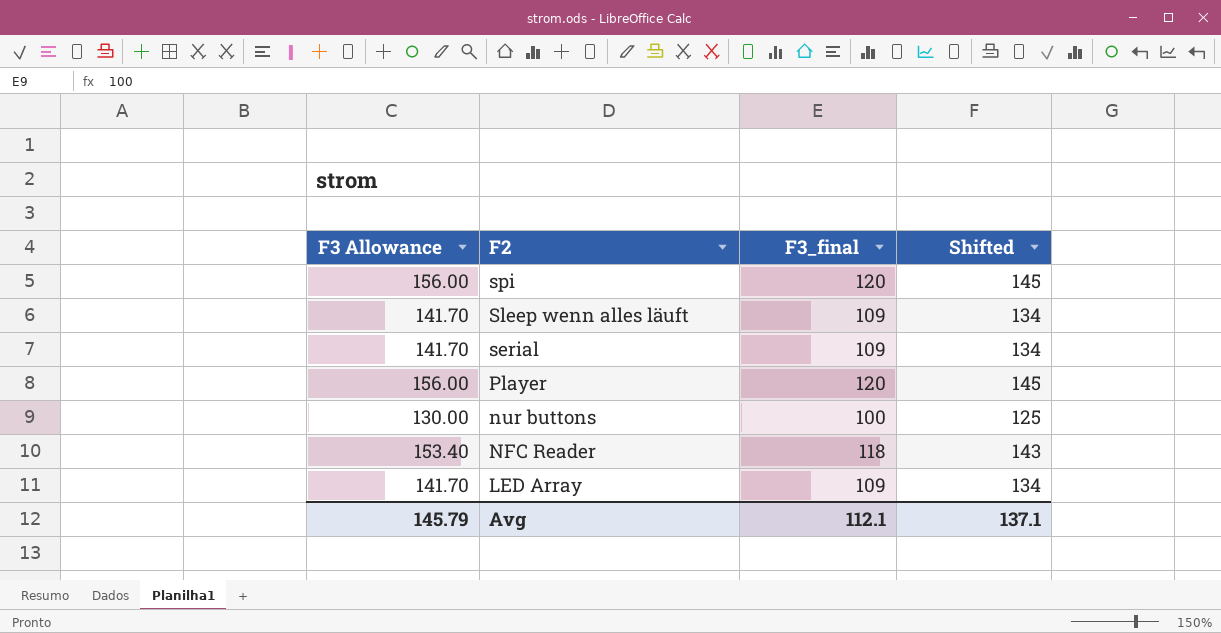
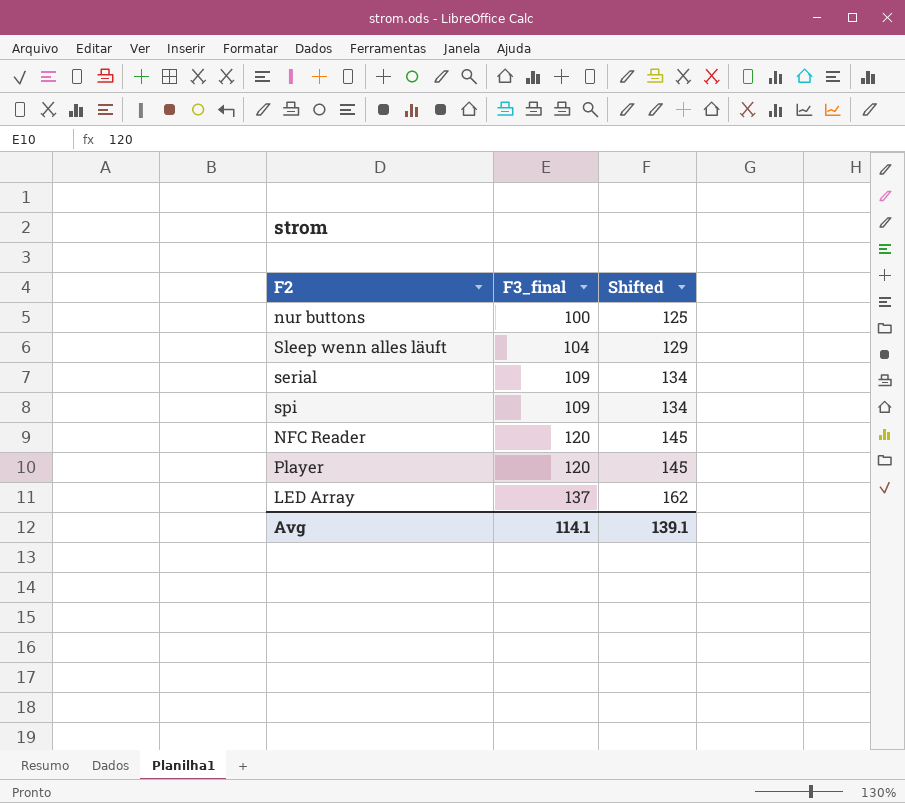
row order: F2 descending -> F3_final ascending
column F3 Allowance | formula: [F3_final] * 1.3 -> none
Sleep wenn alles läuft | F3_final: 109 -> 104
Sleep wenn alles läuft | Shifted: 134 -> 129
spi | F3_final: 120 -> 109
spi | Shifted: 145 -> 134
NFC Reader | F3_final: 118 -> 120
NFC Reader | Shifted: 143 -> 145
LED Array | F3_final: 109 -> 137
LED Array | Shifted: 134 -> 162
Avg | F3_final: 112.1 -> 114.1
Avg | Shifted: 137.1 -> 139.1

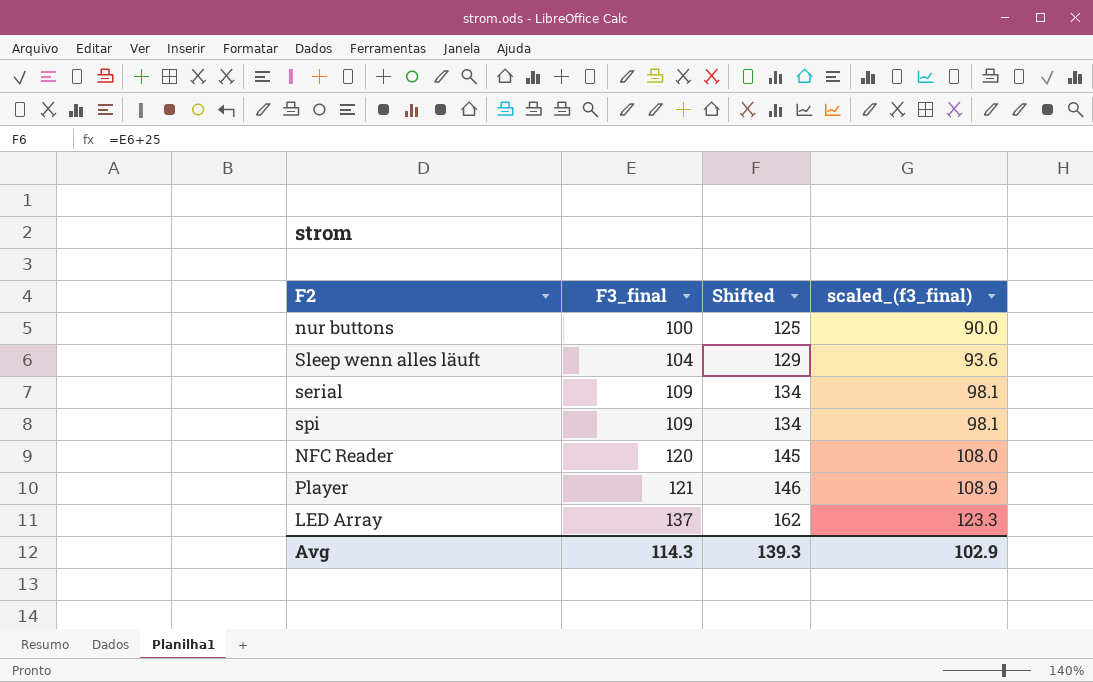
column scaled_(f3_final) | formula: none -> [F3_final] * 0.9
Player | F3_final: 120 -> 121
Player | Shifted: 145 -> 146
Avg | F3_final: 114.1 -> 114.3
Avg | Shifted: 139.1 -> 139.3

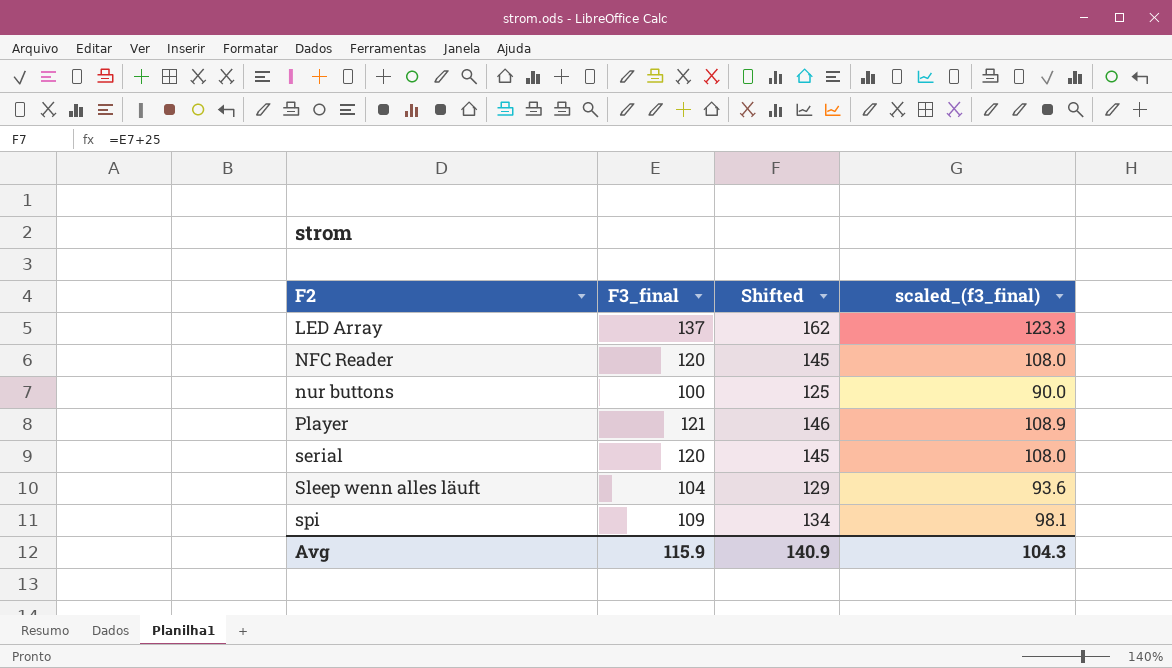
row order: F3_final ascending -> F2 ascending
serial | F3_final: 109 -> 120
serial | Shifted: 134 -> 145
serial | scaled_(f3_final): 98.1 -> 108.0
Avg | F3_final: 114.3 -> 115.9
Avg | Shifted: 139.3 -> 140.9
Avg | scaled_(f3_final): 102.9 -> 104.3

